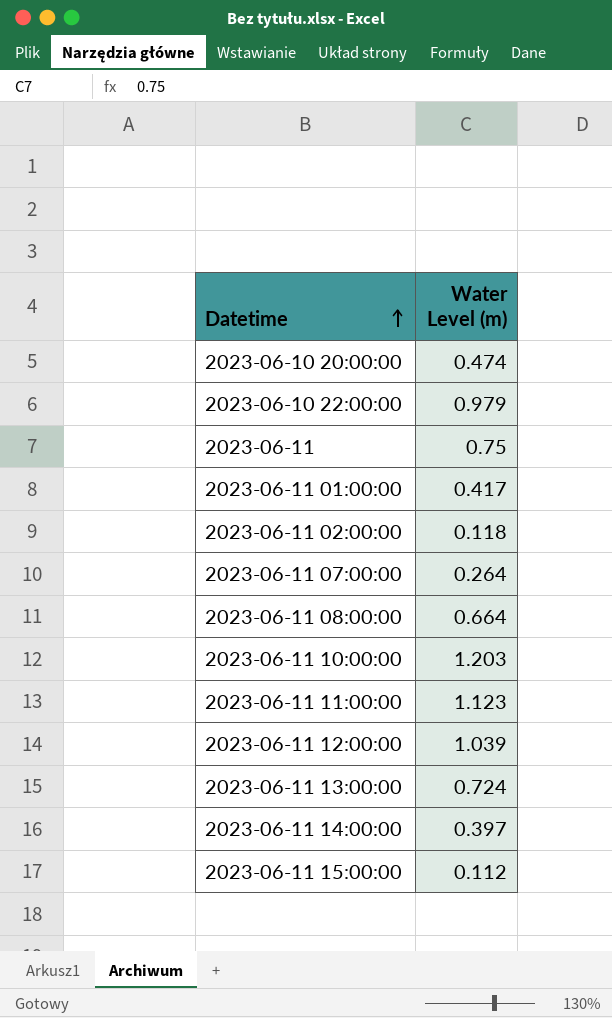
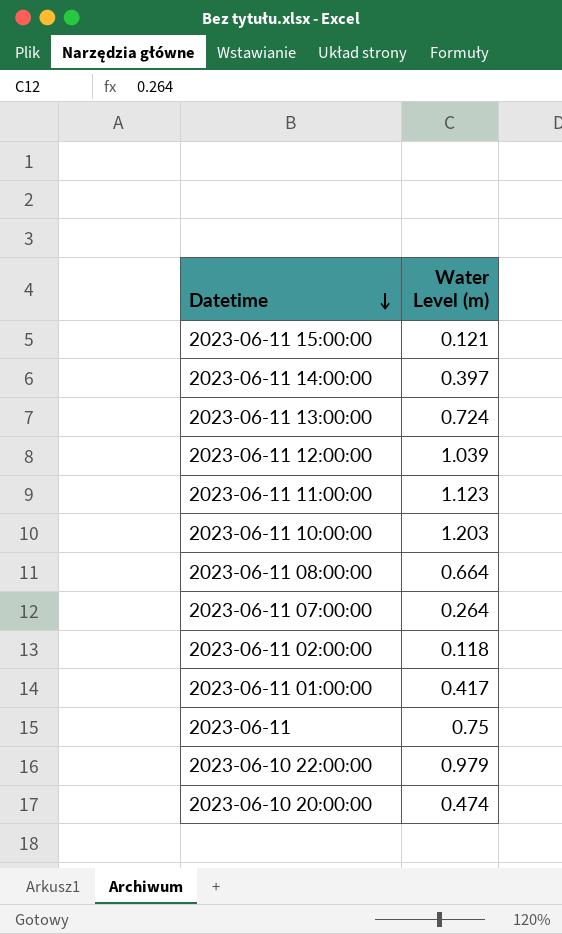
row order: Datetime ascending -> Datetime descending
2023-06-11 15:00:00 | Water Level (m): 0.112 -> 0.121

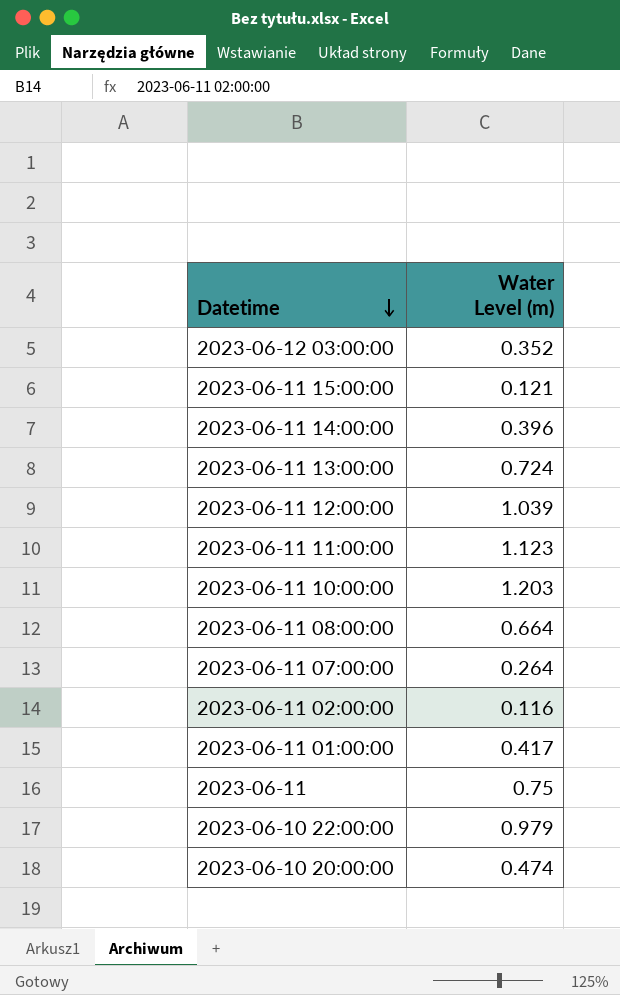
row 2023-06-12 03:00:00: none -> 0.352
2023-06-11 14:00:00 | Water Level (m): 0.397 -> 0.396
2023-06-11 02:00:00 | Water Level (m): 0.118 -> 0.116

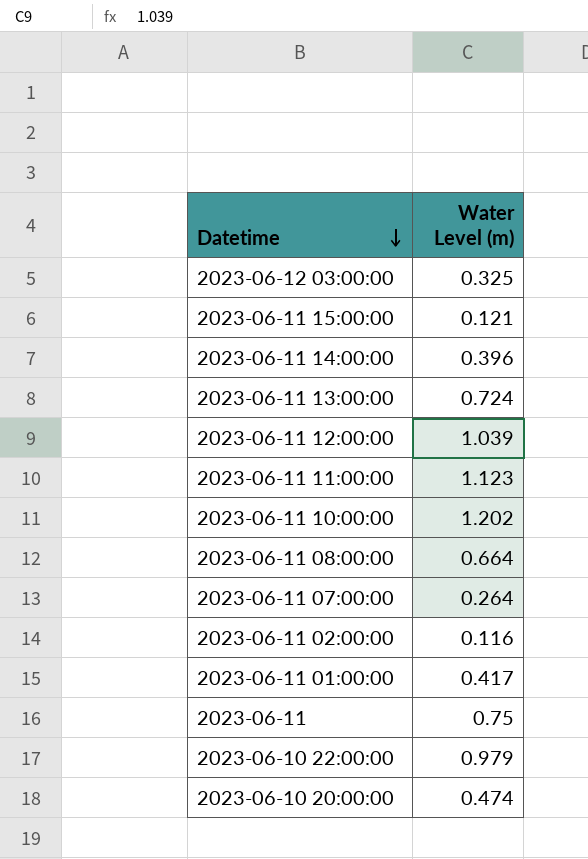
2023-06-12 03:00:00 | Water Level (m): 0.352 -> 0.325
2023-06-11 10:00:00 | Water Level (m): 1.203 -> 1.202

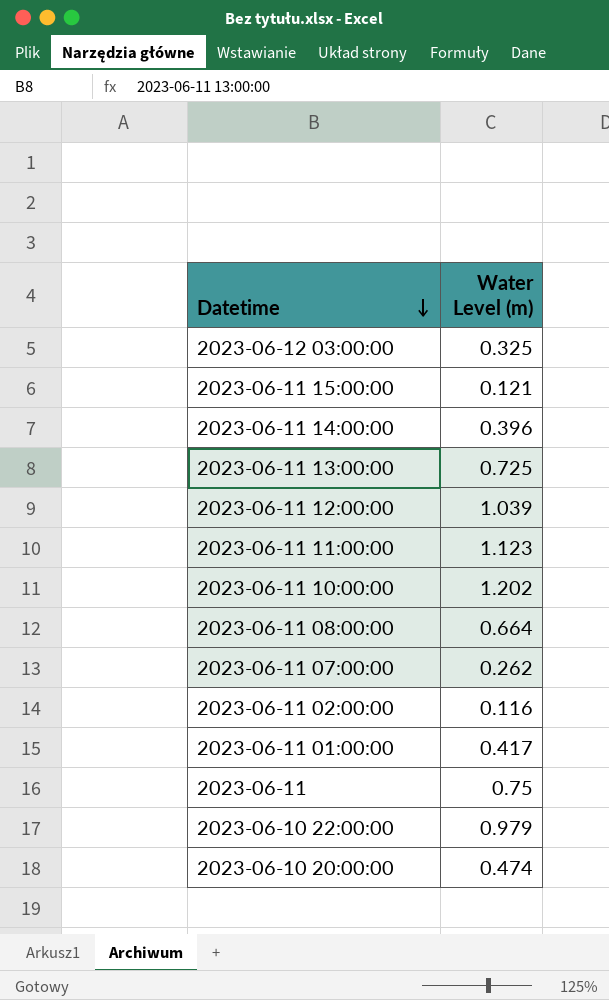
2023-06-11 13:00:00 | Water Level (m): 0.724 -> 0.725
2023-06-11 07:00:00 | Water Level (m): 0.264 -> 0.262

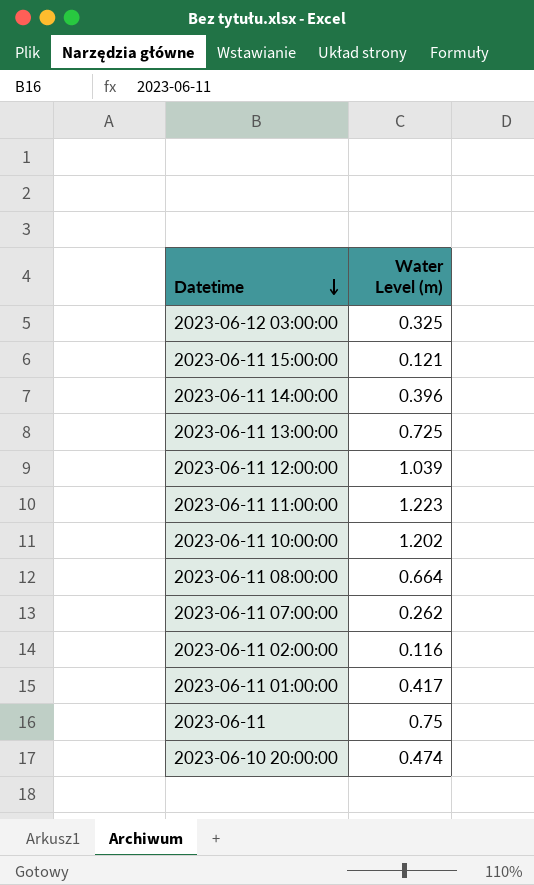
row 2023-06-10 22:00:00: 0.979 -> none
2023-06-11 11:00:00 | Water Level (m): 1.123 -> 1.223

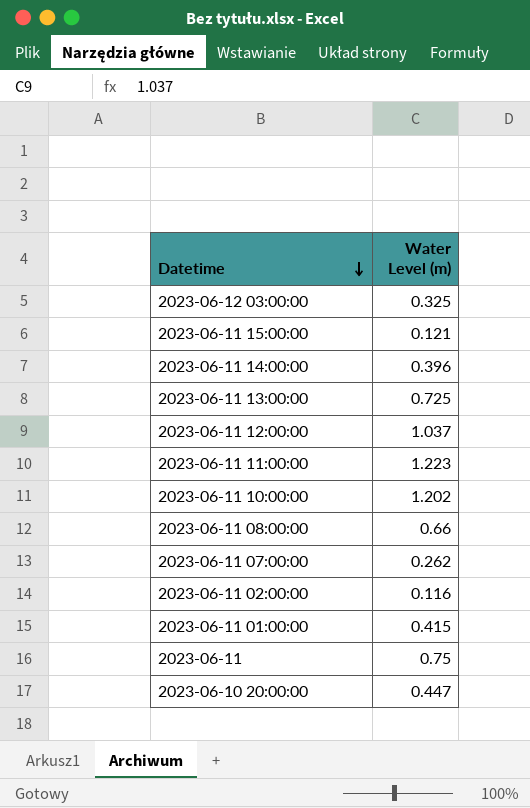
2023-06-11 12:00:00 | Water Level (m): 1.039 -> 1.037
2023-06-11 08:00:00 | Water Level (m): 0.664 -> 0.66
2023-06-11 01:00:00 | Water Level (m): 0.417 -> 0.415
2023-06-10 20:00:00 | Water Level (m): 0.474 -> 0.447

